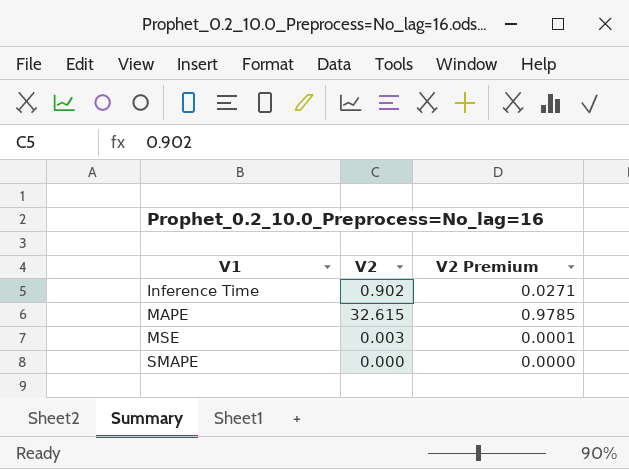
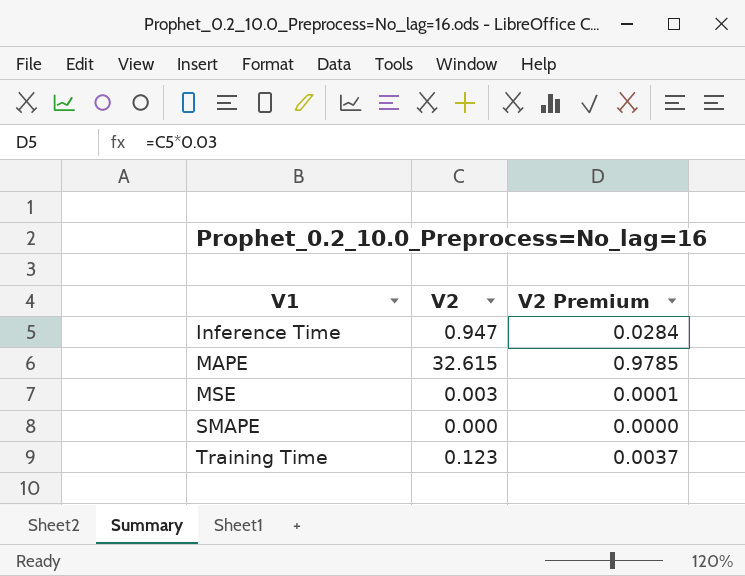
Inference Time | V2: 0.902 -> 0.947
Inference Time | V2 Premium: 0.0271 -> 0.0284
row Training Time: none -> 0.123 | 0.0037

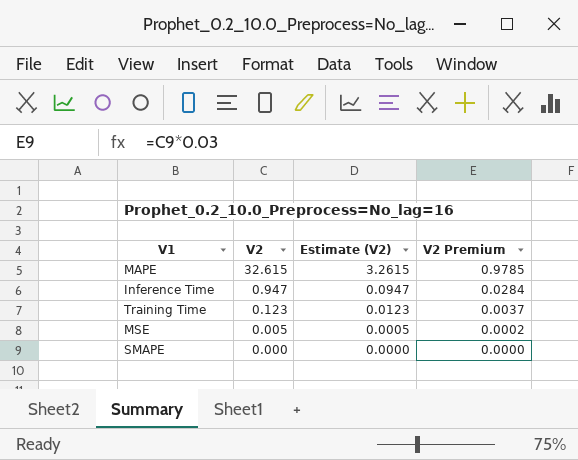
row order: V1 ascending -> V2 descending
column Estimate (V2) | formula: none -> [V2] * 0.1
MSE | V2: 0.003 -> 0.005
MSE | V2 Premium: 0.0001 -> 0.0002

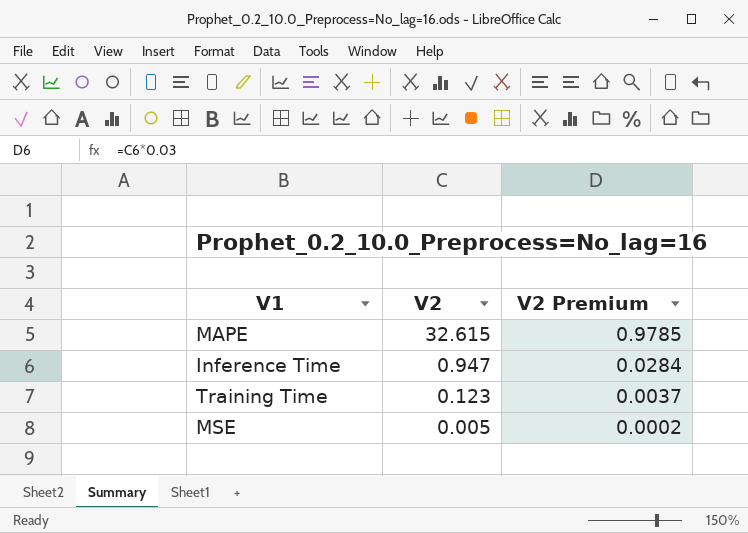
column Estimate (V2) | formula: [V2] * 0.1 -> none
row SMAPE: 0.000 | 0.0000 | 0.0000 -> none

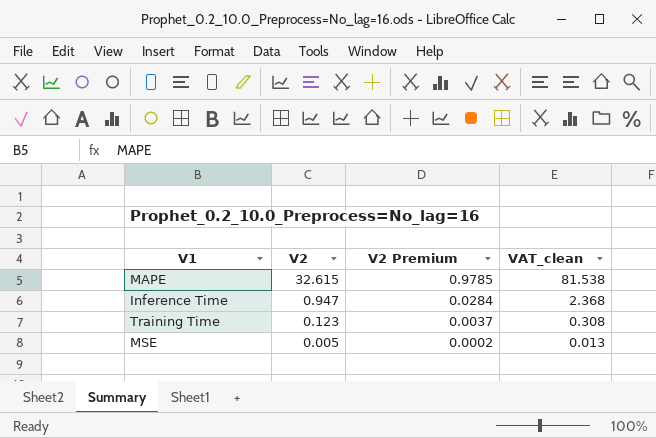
column VAT_clean | formula: none -> [V2] * 2.5

